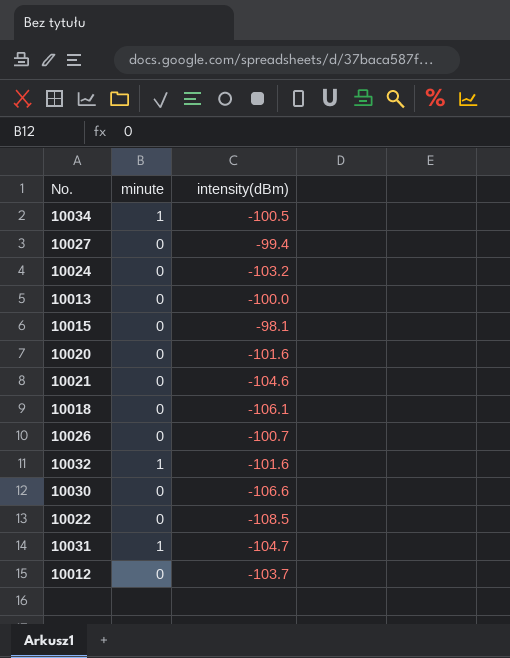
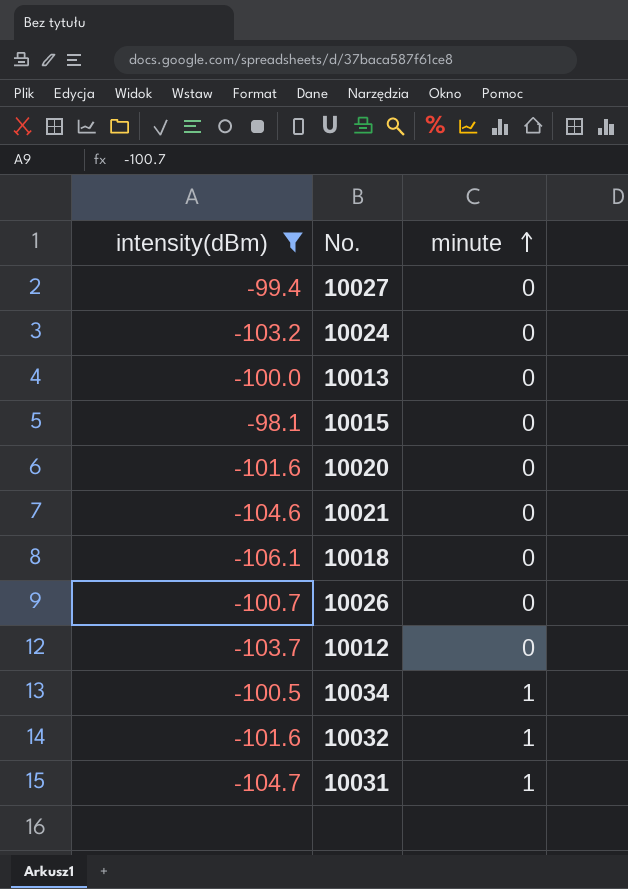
filter: none -> intensity(dBm) >= -106.1
row order: none -> minute ascending
column intensity(dBm) | position: 3 -> 1

